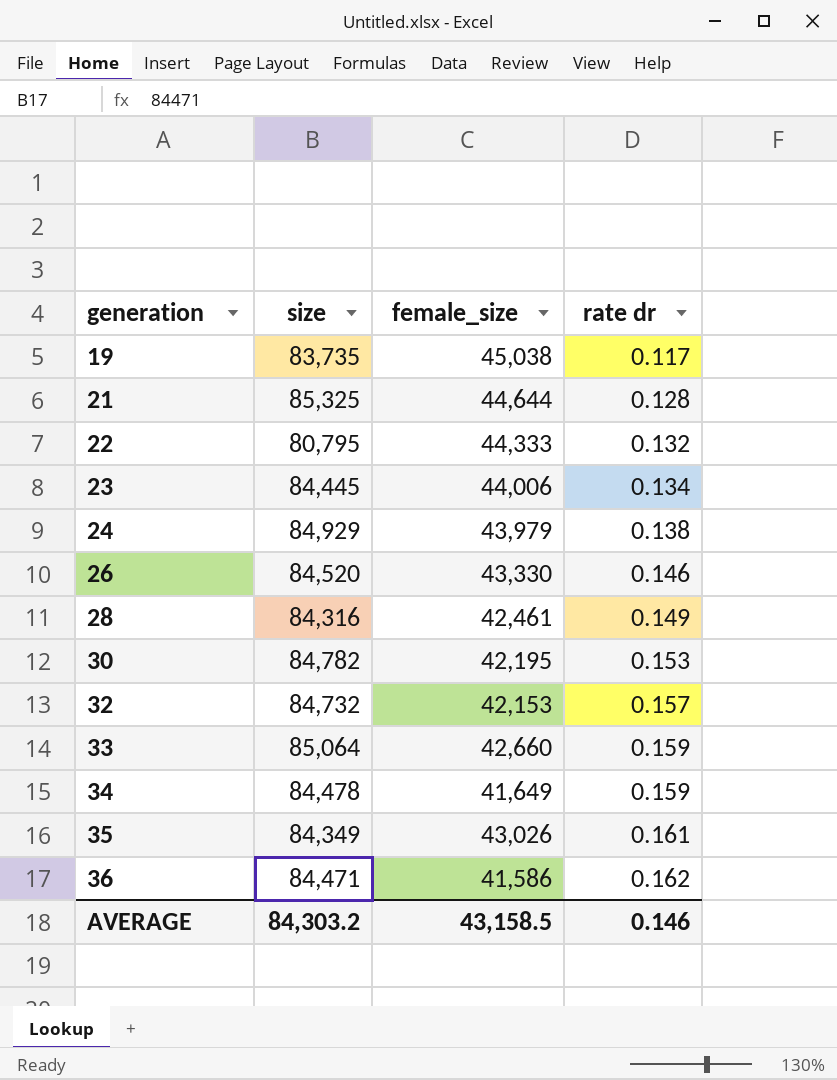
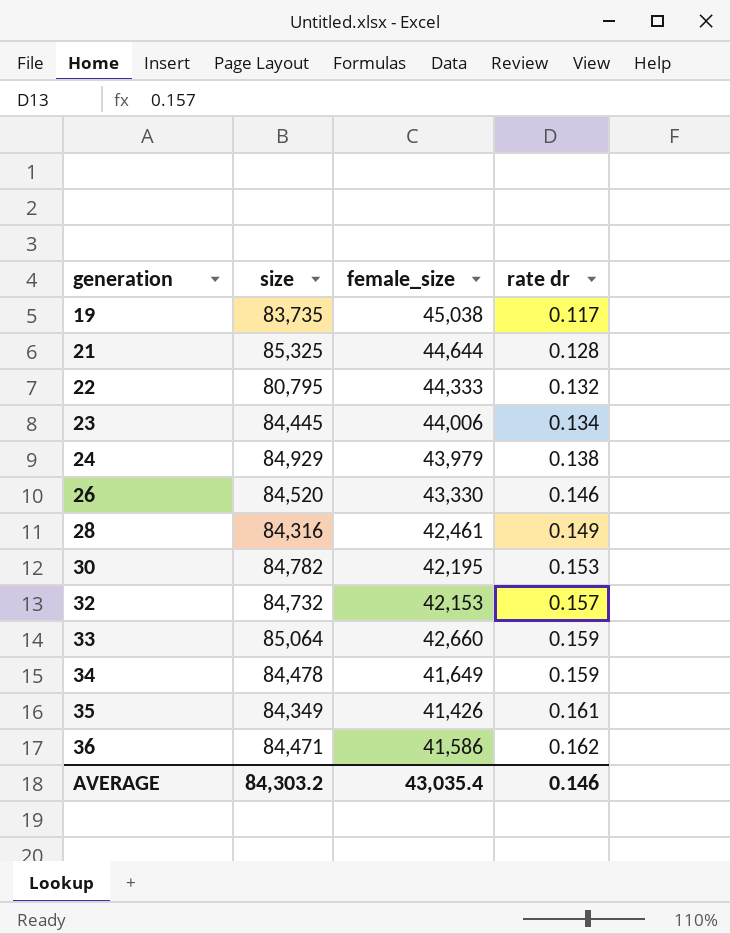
35 | female_size: 43,026 -> 41,426
AVERAGE | female_size: 43,158.5 -> 43,035.4

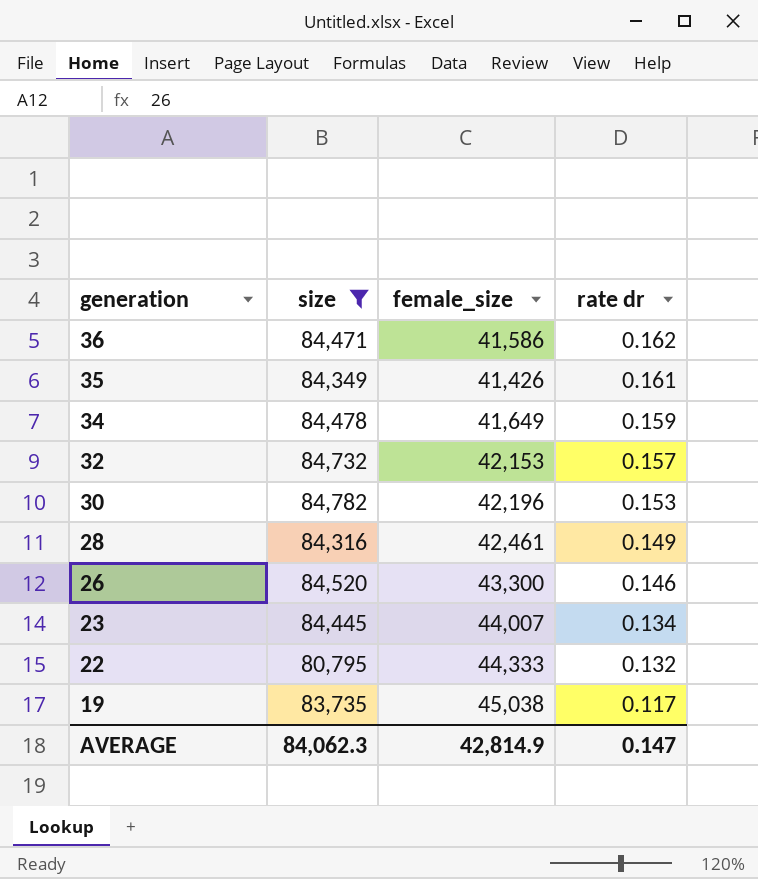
filter: none -> size <= 84,782
row order: generation ascending -> generation descending
30 | female_size: 42,195 -> 42,196
26 | female_size: 43,330 -> 43,300
23 | female_size: 44,006 -> 44,007
AVERAGE | size: 84,303.2 -> 84,062.3
AVERAGE | female_size: 43,035.4 -> 42,814.9
AVERAGE | rate dr: 0.146 -> 0.147

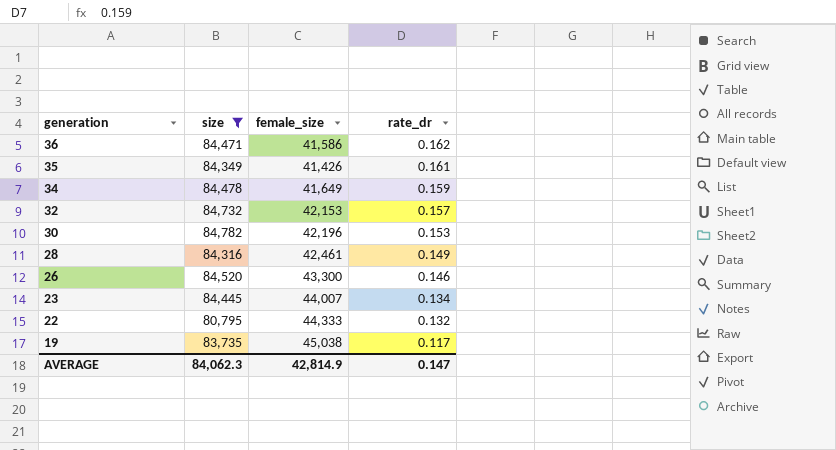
column name: rate dr -> rate_dr

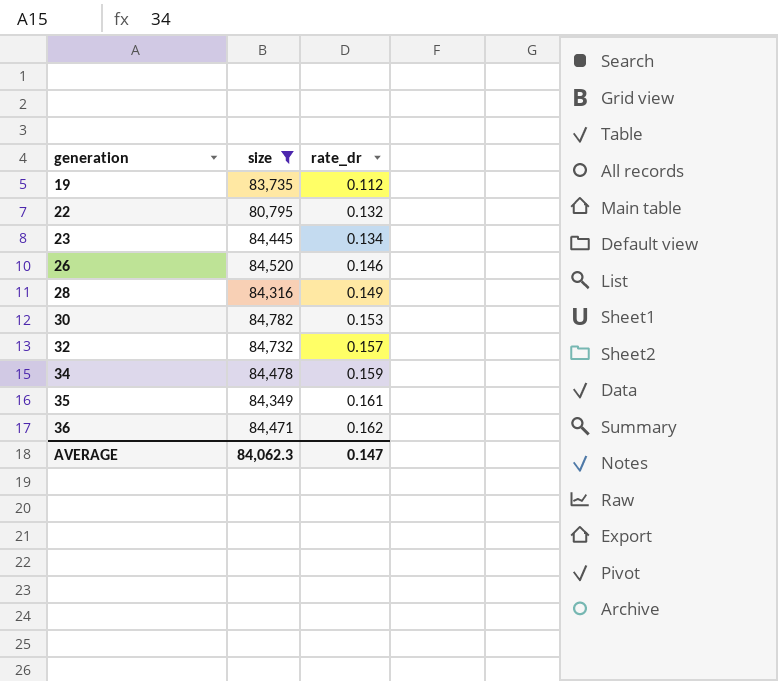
row order: generation descending -> generation ascending
column female_size | position: 3 -> none
19 | rate_dr: 0.117 -> 0.112

